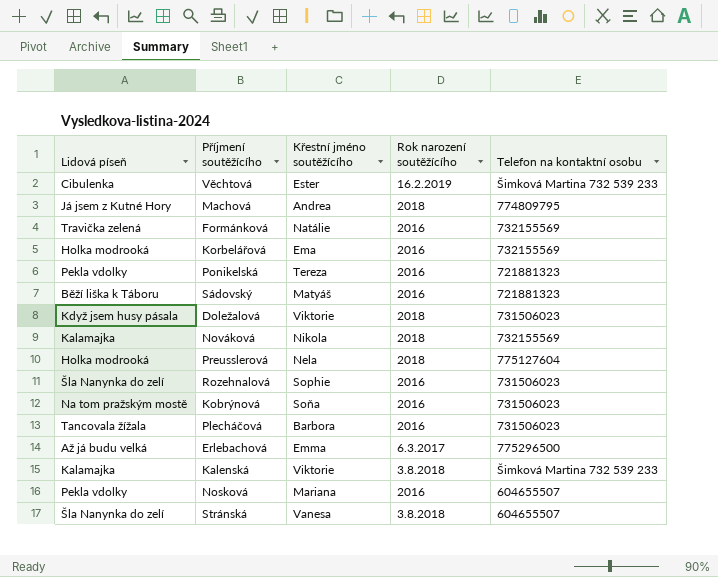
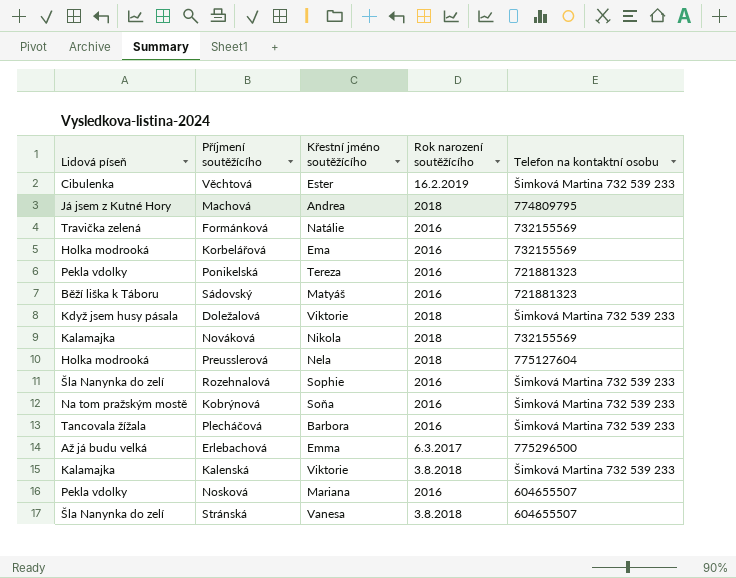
Doležalová | Telefon na kontaktní osobu: 731506023 -> Šimková Martina 732 539 233
Rozehnalová | Telefon na kontaktní osobu: 731506023 -> Šimková Martina 732 539 233
Kobrýnová | Telefon na kontaktní osobu: 731506023 -> Šimková Martina 732 539 233
Plecháčová | Telefon na kontaktní osobu: 731506023 -> Šimková Martina 732 539 233

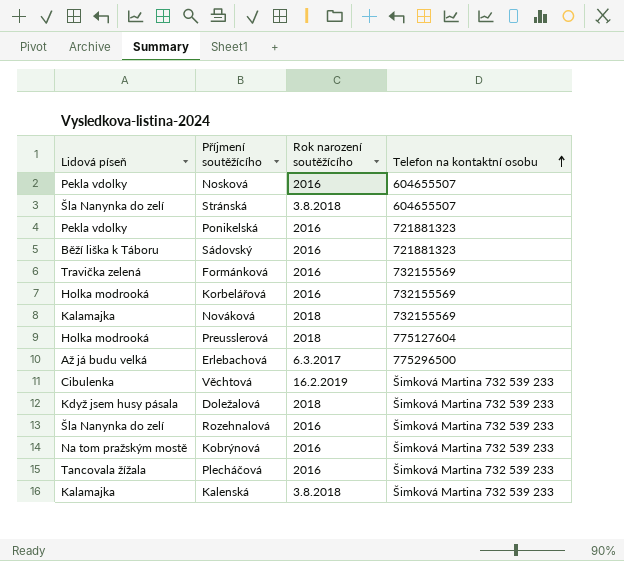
row order: none -> Telefon na kontaktní osobu ascending
column Křestní jméno soutěžícího | position: 3 -> none
row Machová: Já jsem z Kutné Hory | Andrea | 2018 | 774809795 -> none

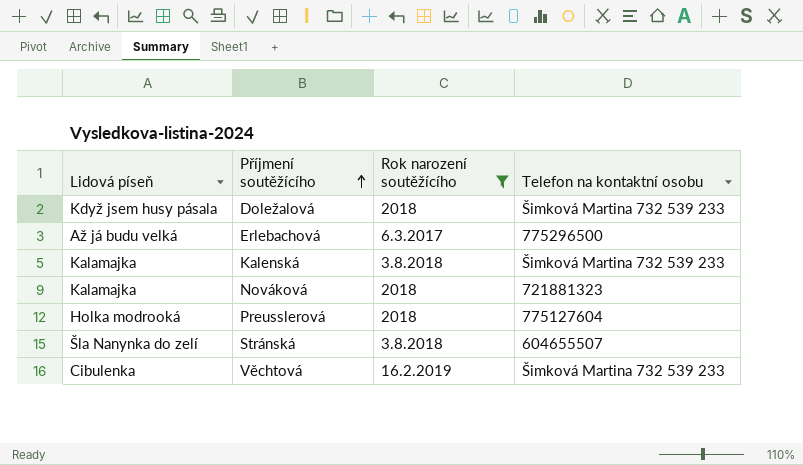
filter: none -> Rok narození soutěžícího != 2016
row order: Telefon na kontaktní osobu ascending -> Příjmení soutěžícího ascending
Nováková | Telefon na kontaktní osobu: 732155569 -> 721881323

